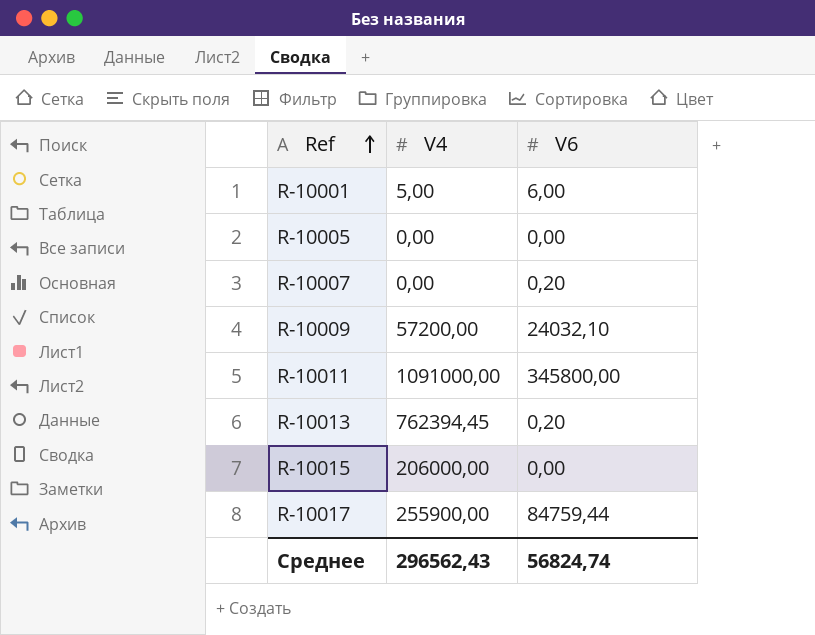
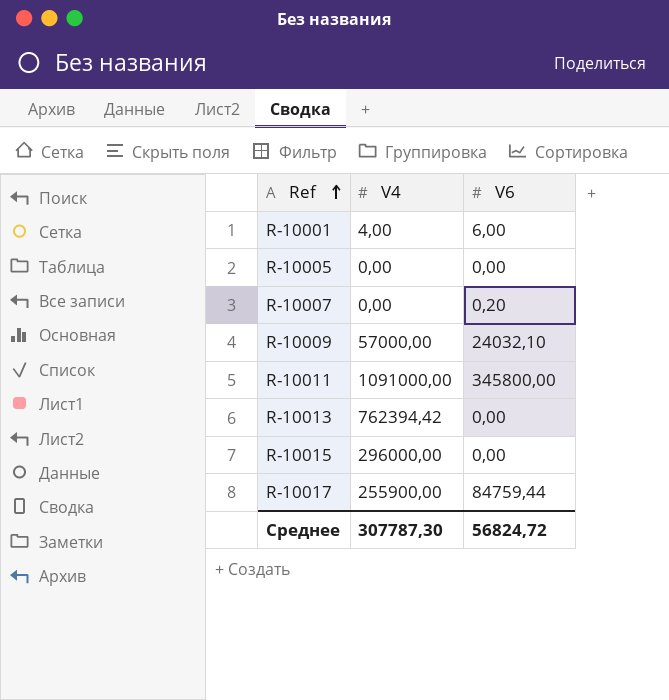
R-10001 | V4: 5,00 -> 4,00
R-10009 | V4: 57200,00 -> 57000,00
R-10013 | V4: 762394,45 -> 762394,42
R-10013 | V6: 0,20 -> 0,00
R-10015 | V4: 206000,00 -> 296000,00
Среднее | V4: 296562,43 -> 307787,30
Среднее | V6: 56824,74 -> 56824,72

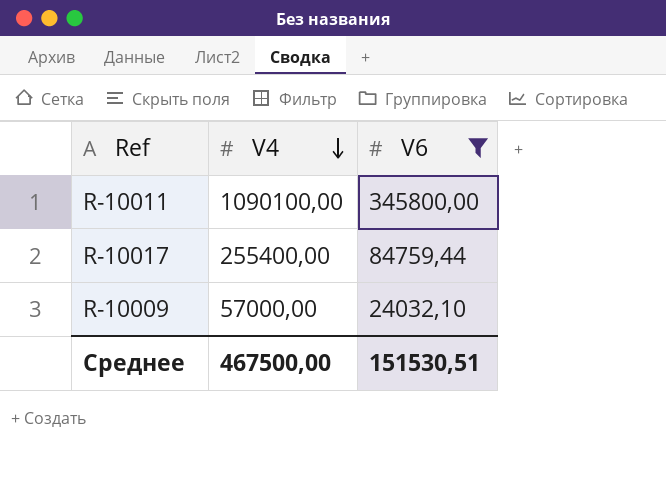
filter: none -> V6 >= 24032,10
row order: Ref ascending -> V4 descending
R-10011 | V4: 1091000,00 -> 1090100,00
R-10017 | V4: 255900,00 -> 255400,00
Среднее | V4: 307787,30 -> 467500,00
Среднее | V6: 56824,72 -> 151530,51

